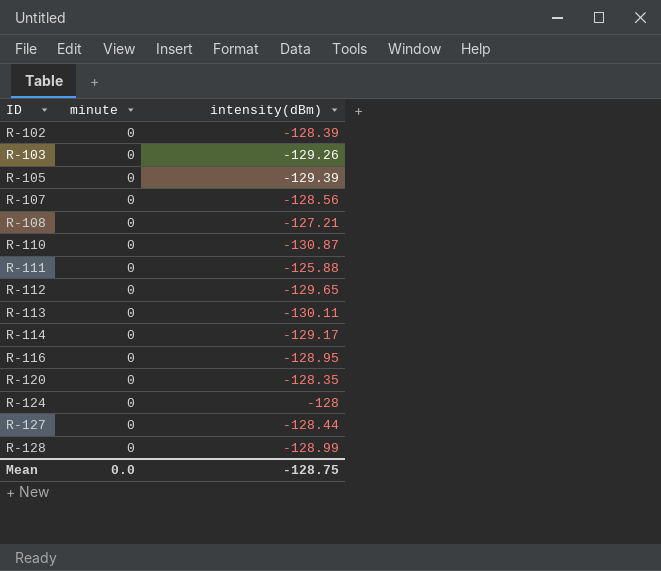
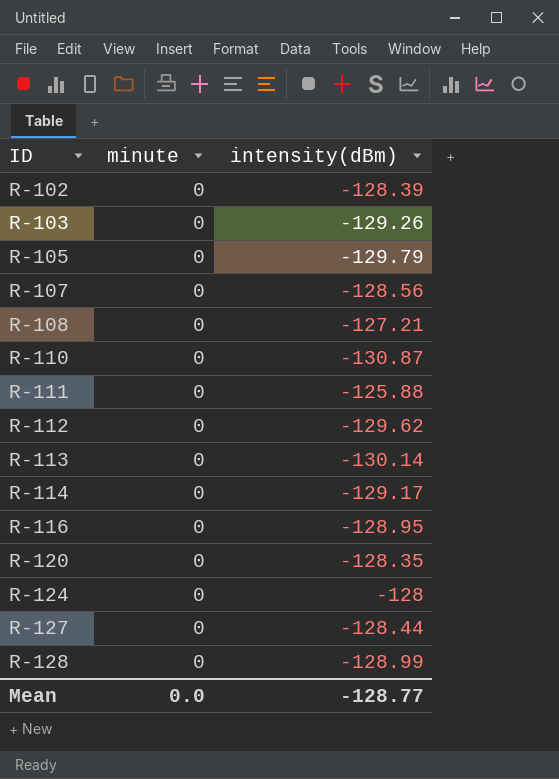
R-105 | intensity(dBm): -129.39 -> -129.79
R-112 | intensity(dBm): -129.65 -> -129.62
R-113 | intensity(dBm): -130.11 -> -130.14
Mean | intensity(dBm): -128.75 -> -128.77

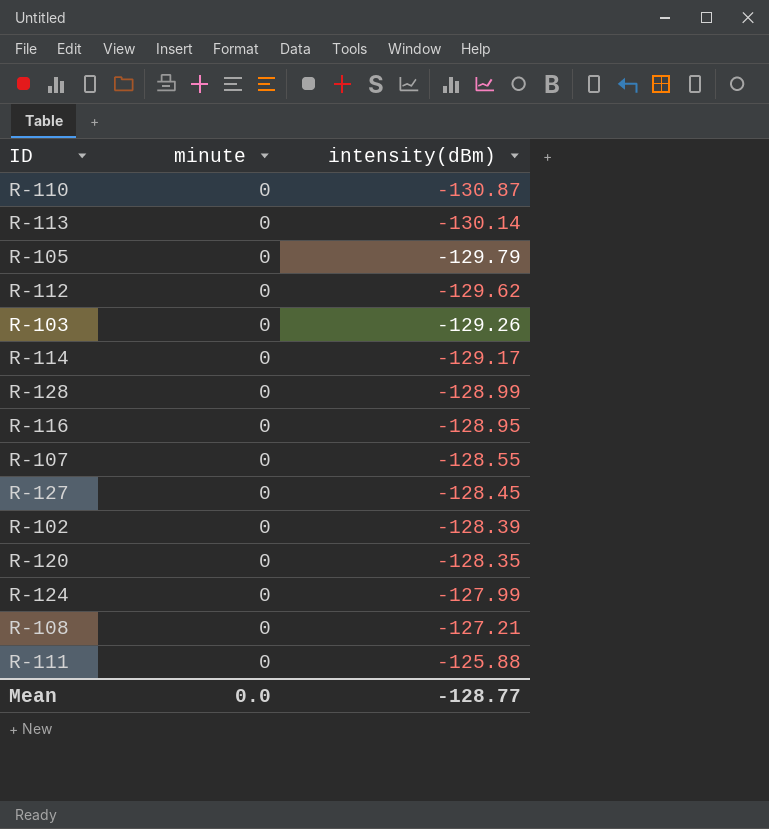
row order: ID ascending -> intensity(dBm) ascending
R-107 | intensity(dBm): -128.56 -> -128.55
R-127 | intensity(dBm): -128.44 -> -128.45
R-124 | intensity(dBm): -128 -> -127.99

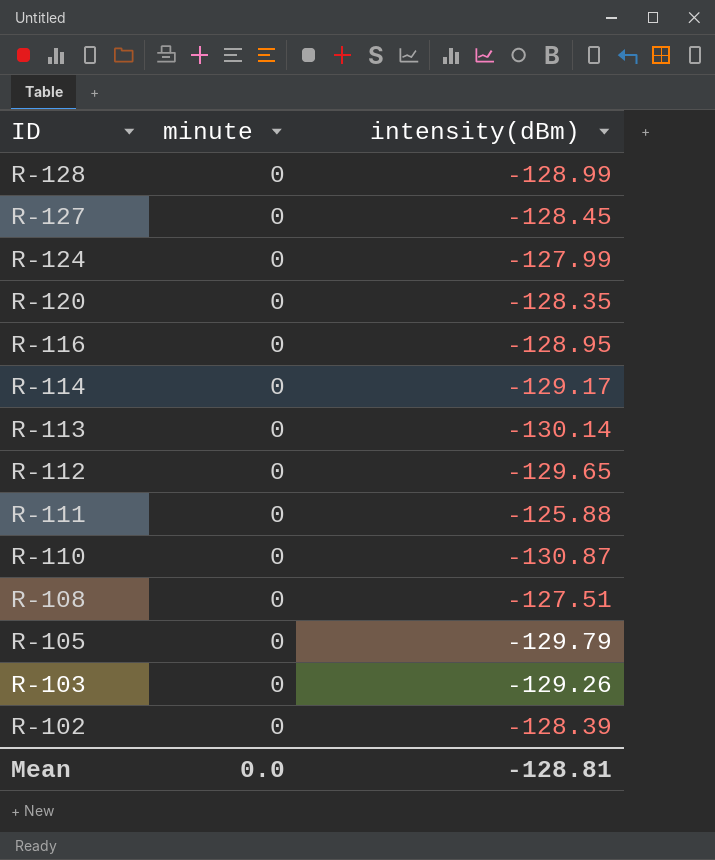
row order: intensity(dBm) ascending -> ID descending
row R-107: 0 | -128.55 -> none
R-112 | intensity(dBm): -129.62 -> -129.65
R-108 | intensity(dBm): -127.21 -> -127.51
Mean | intensity(dBm): -128.77 -> -128.81

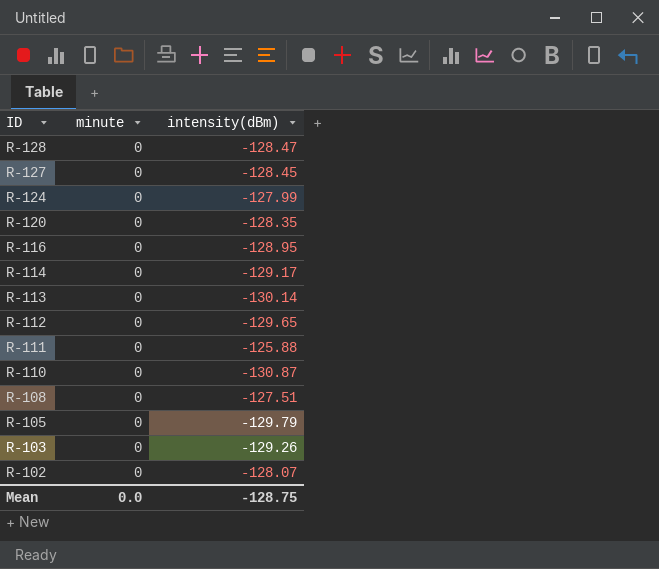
R-128 | intensity(dBm): -128.99 -> -128.47
R-102 | intensity(dBm): -128.39 -> -128.07
Mean | intensity(dBm): -128.81 -> -128.75

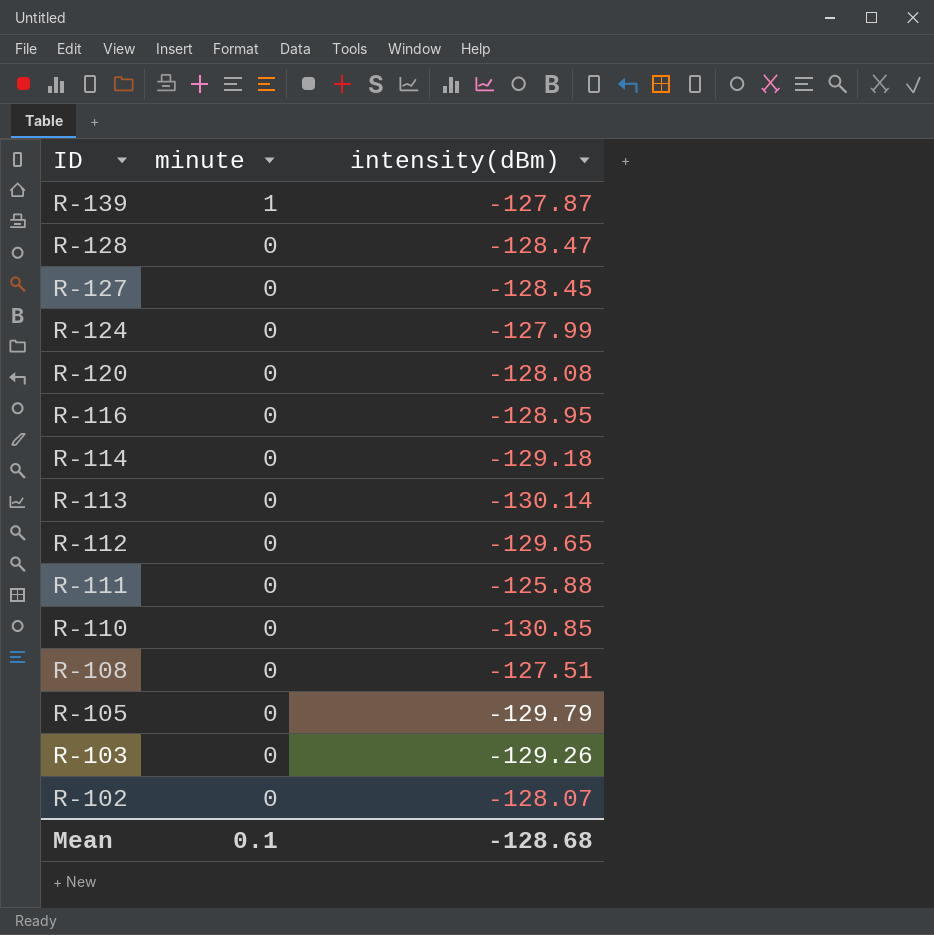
row R-139: none -> 1 | -127.87
R-120 | intensity(dBm): -128.35 -> -128.08
R-114 | intensity(dBm): -129.17 -> -129.18
R-110 | intensity(dBm): -130.87 -> -130.85
Mean | minute: 0.0 -> 0.1
Mean | intensity(dBm): -128.75 -> -128.68

